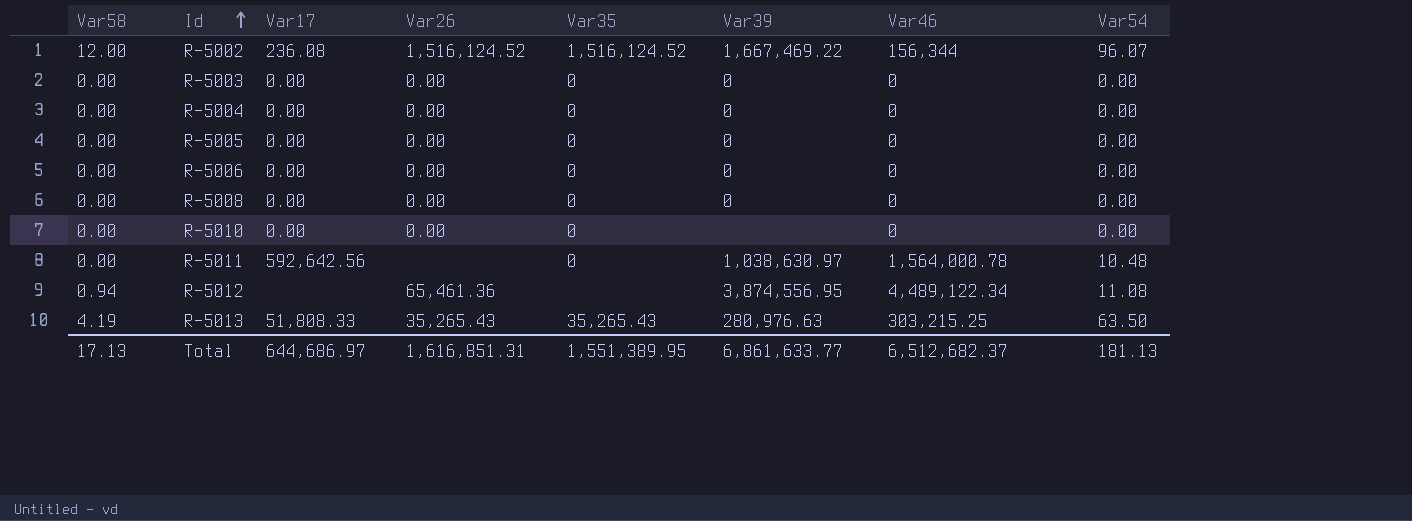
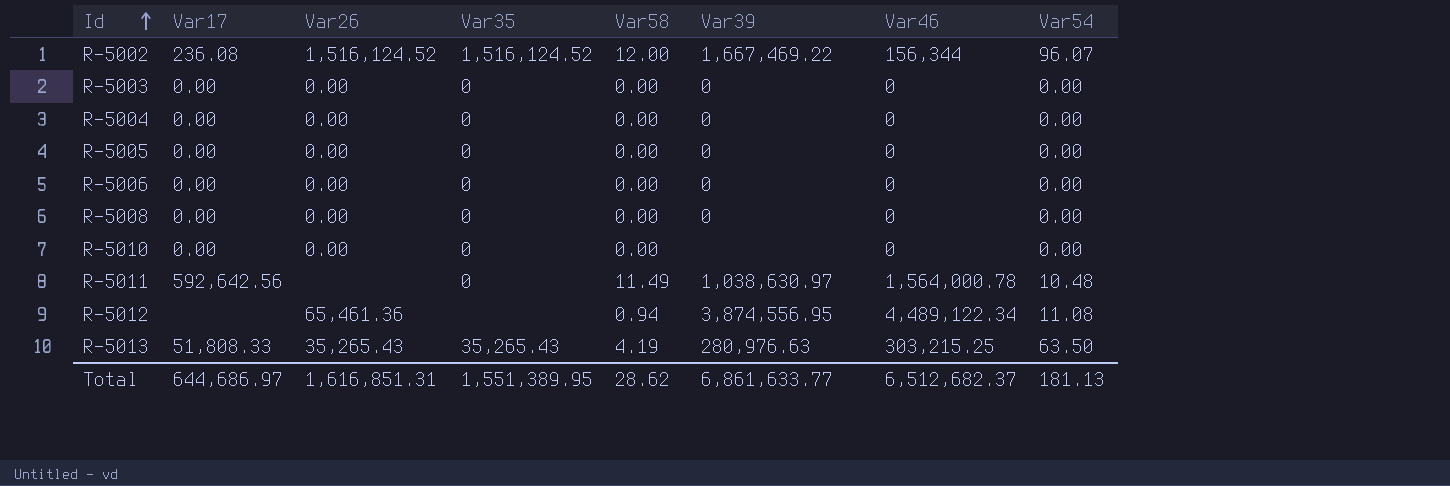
column Var58 | position: 1 -> 5
R-5011 | Var58: 0.00 -> 11.49
Total | Var58: 17.13 -> 28.62

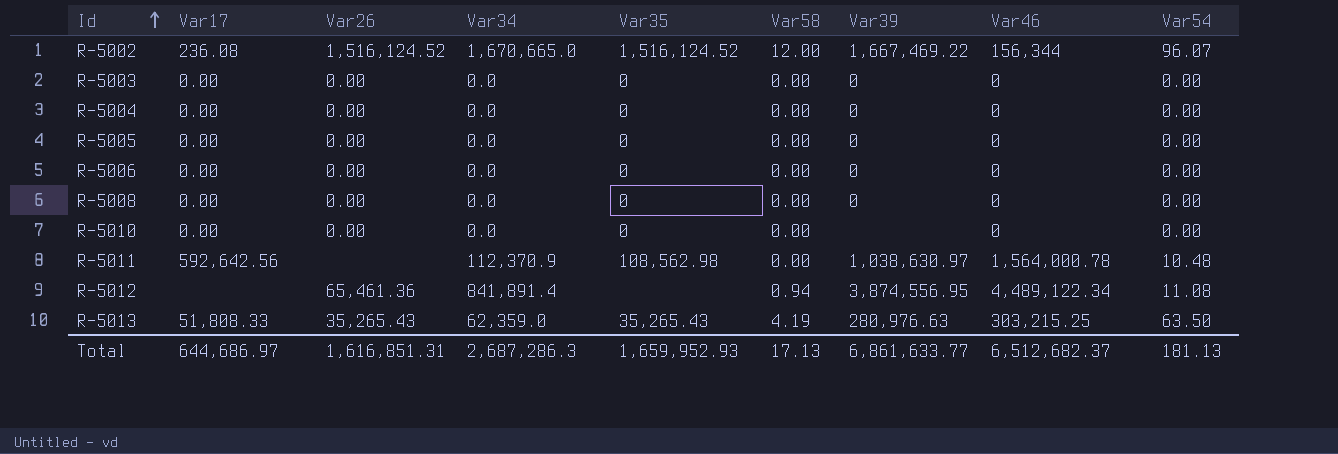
column Var34 | position: none -> 4
R-5011 | Var35: 0 -> 108,562.98
R-5011 | Var58: 11.49 -> 0.00
Total | Var35: 1,551,389.95 -> 1,659,952.93
Total | Var58: 28.62 -> 17.13

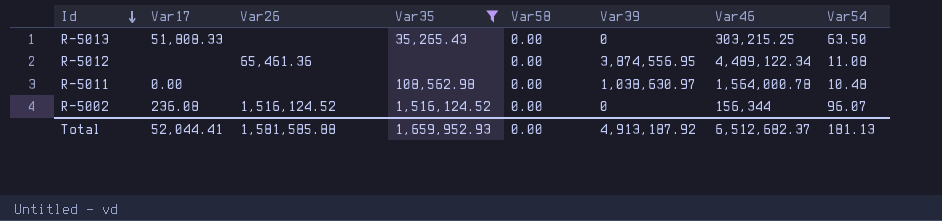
filter: none -> Var35 != 0
row order: Id ascending -> Id descending
column Var34 | position: 4 -> none
R-5013 | Var26: 35,265.43 -> none
R-5013 | Var58: 4.19 -> 0.00
R-5013 | Var39: 280,976.63 -> 0
R-5012 | Var58: 0.94 -> 0.00
R-5011 | Var17: 592,642.56 -> 0.00
R-5002 | Var58: 12.00 -> 0.00
R-5002 | Var39: 1,667,469.22 -> 0
Total | Var17: 644,686.97 -> 52,044.41
Total | Var26: 1,616,851.31 -> 1,581,585.88
Total | Var58: 17.13 -> 0.00
Total | Var39: 6,861,633.77 -> 4,913,187.92

